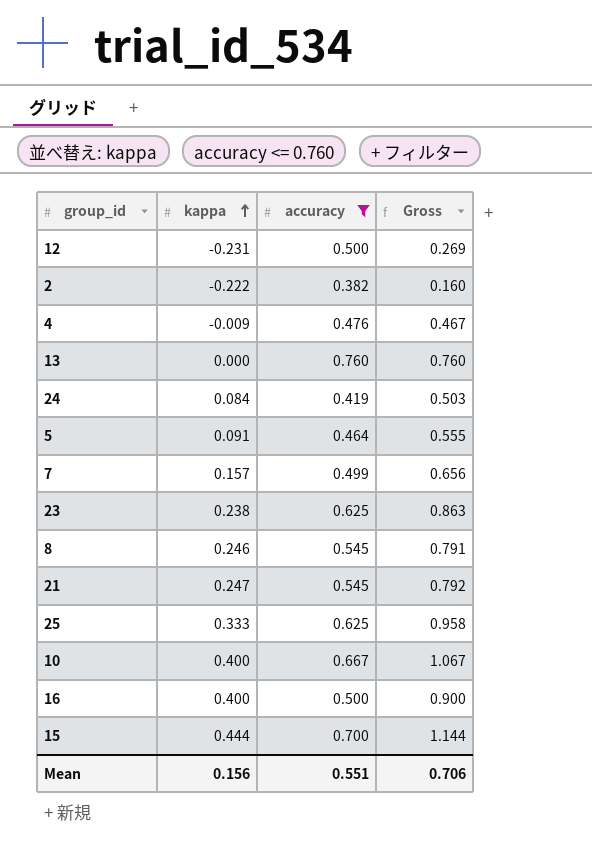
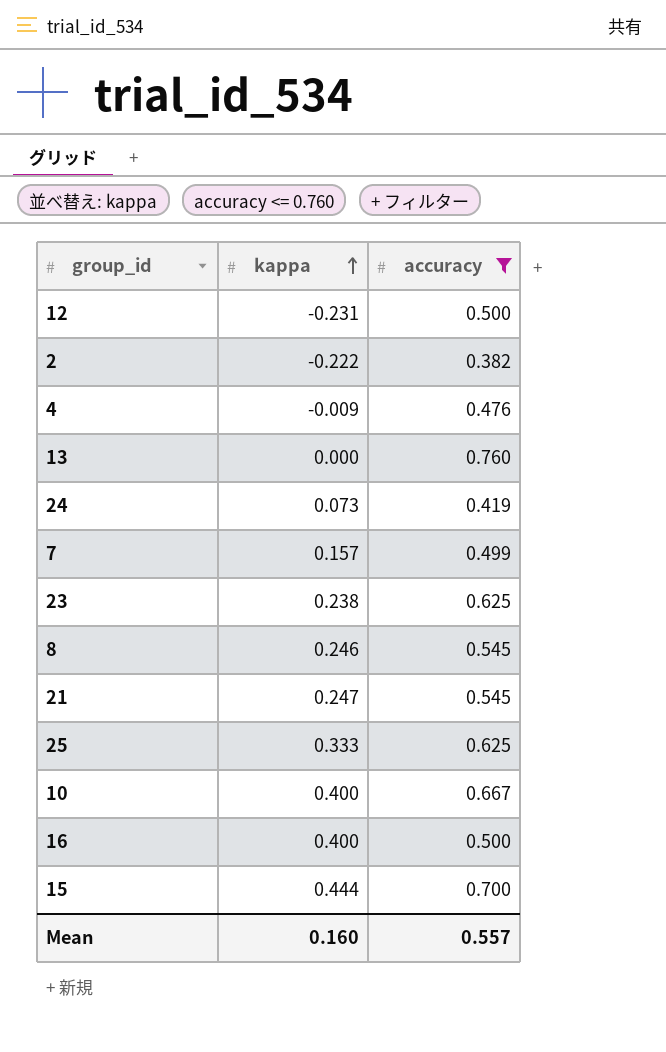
column Gross | formula: [kappa] + [accuracy] -> none
row 5: 0.091 | 0.464 | 0.555 -> none
24 | kappa: 0.084 -> 0.073
Mean | kappa: 0.156 -> 0.160
Mean | accuracy: 0.551 -> 0.557

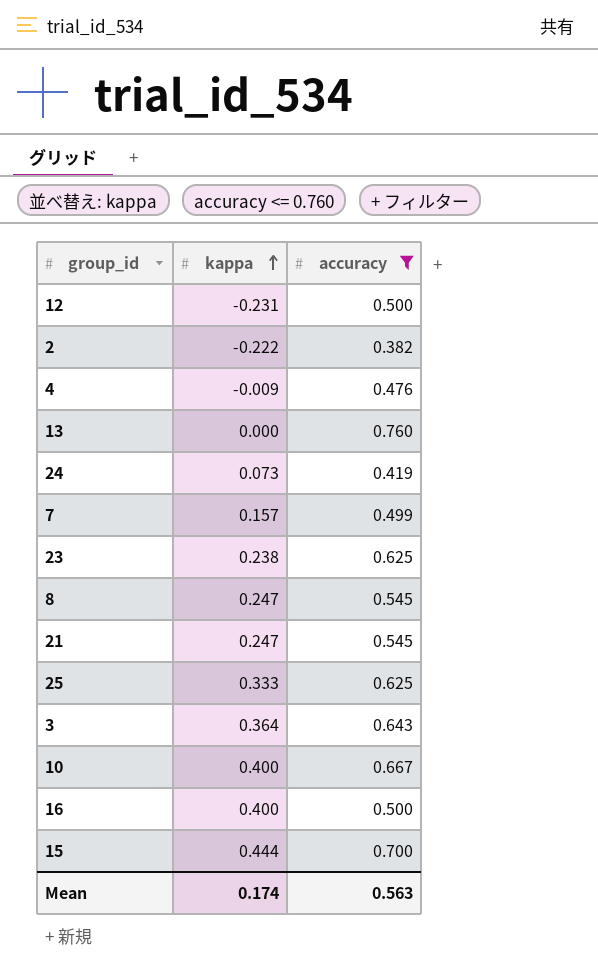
8 | kappa: 0.246 -> 0.247
row 3: none -> 0.364 | 0.643
Mean | kappa: 0.160 -> 0.174
Mean | accuracy: 0.557 -> 0.563

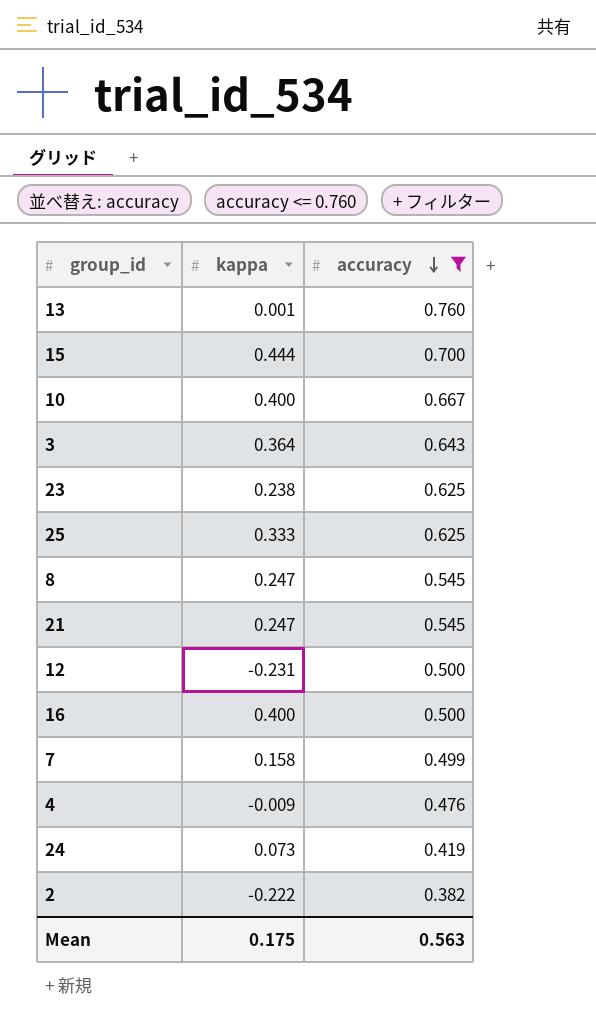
row order: kappa ascending -> accuracy descending
13 | kappa: 0.000 -> 0.001
7 | kappa: 0.157 -> 0.158
Mean | kappa: 0.174 -> 0.175

